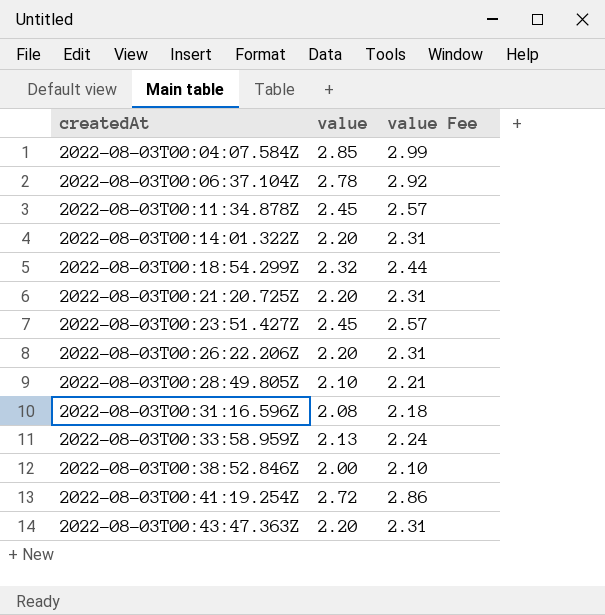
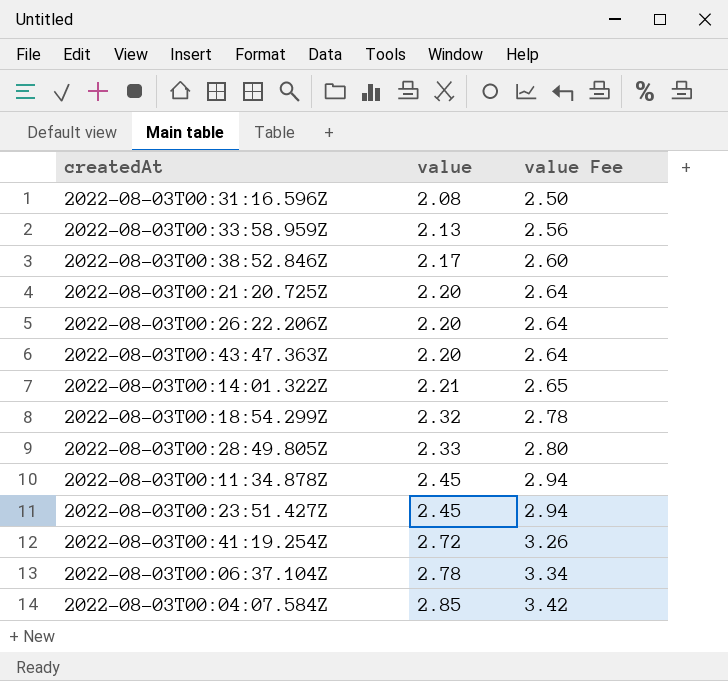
row order: createdAt ascending -> value ascending
column value Fee | formula: [value] * 1.05 -> [value] * 1.2
2022-08-03T00:38:52.846Z | value: 2.00 -> 2.17
2022-08-03T00:14:01.322Z | value: 2.20 -> 2.21
2022-08-03T00:28:49.805Z | value: 2.10 -> 2.33

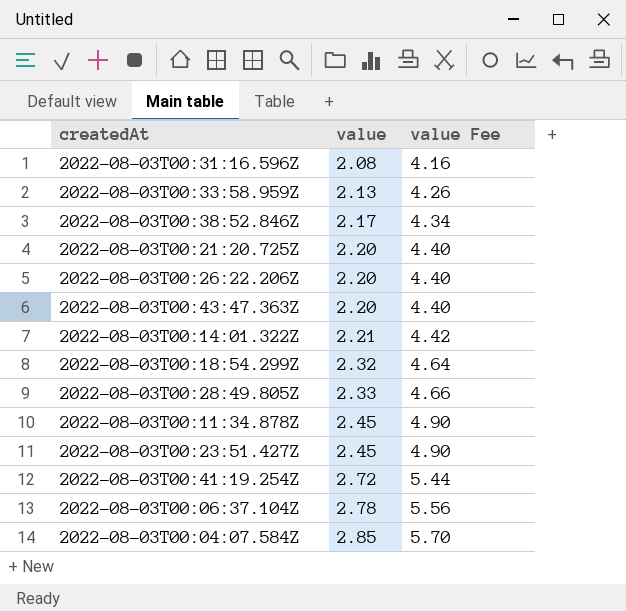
column value Fee | formula: [value] * 1.2 -> [value] * 2

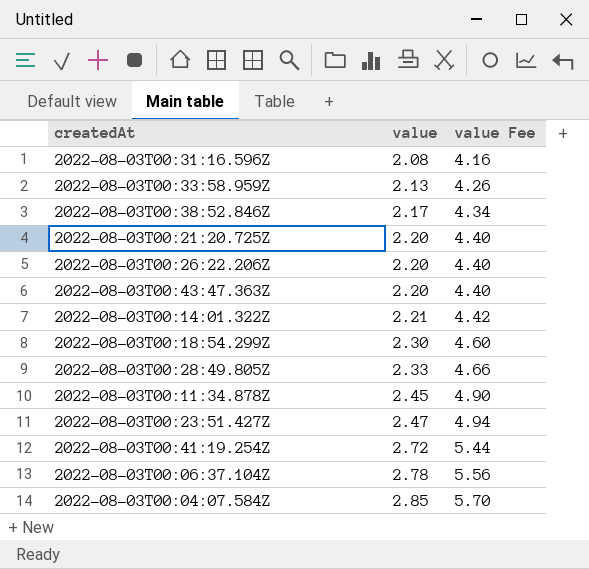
2022-08-03T00:18:54.299Z | value: 2.32 -> 2.30
2022-08-03T00:18:54.299Z | value Fee: 4.64 -> 4.60
2022-08-03T00:23:51.427Z | value: 2.45 -> 2.47
2022-08-03T00:23:51.427Z | value Fee: 4.90 -> 4.94

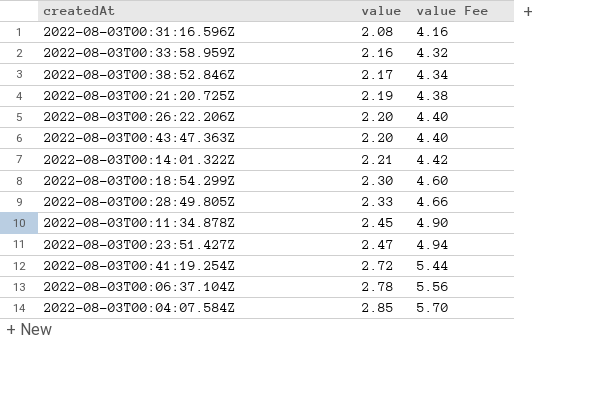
2022-08-03T00:33:58.959Z | value: 2.13 -> 2.16
2022-08-03T00:33:58.959Z | value Fee: 4.26 -> 4.32
2022-08-03T00:21:20.725Z | value: 2.20 -> 2.19
2022-08-03T00:21:20.725Z | value Fee: 4.40 -> 4.38

